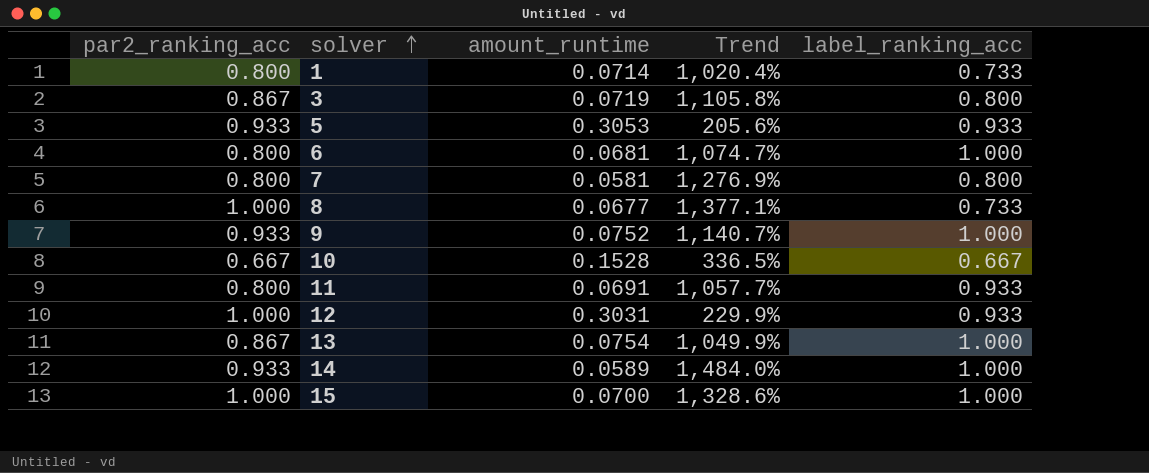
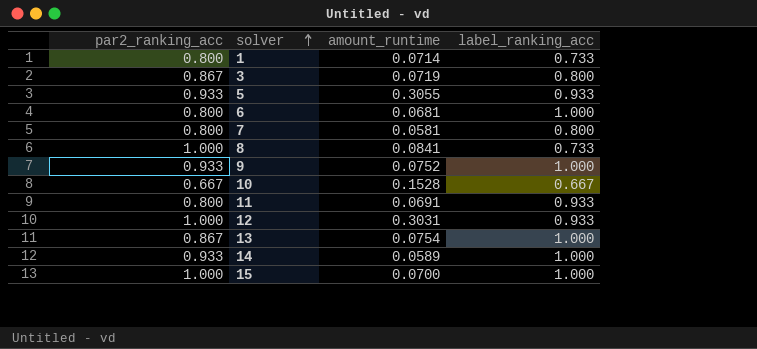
column Trend | formula: ([par2_ranking_acc] - [amount_runtime]) / [amount_runtime] -> none
5 | amount_runtime: 0.3053 -> 0.3055
8 | amount_runtime: 0.0677 -> 0.0841

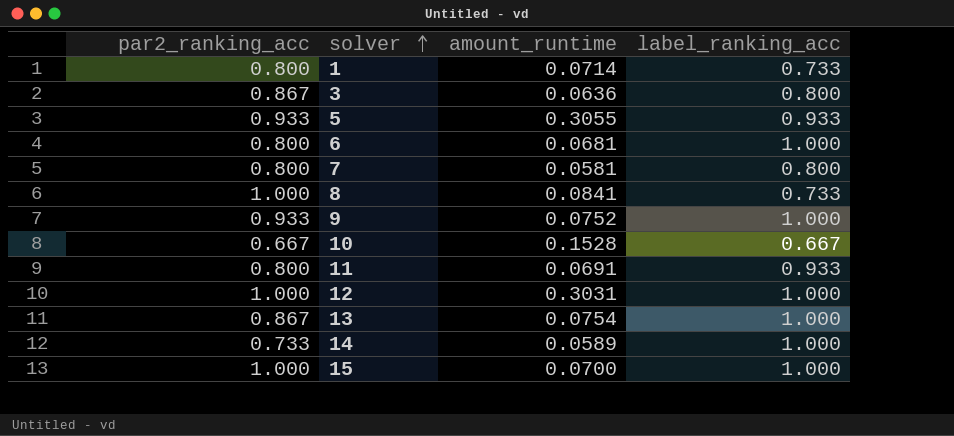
3 | amount_runtime: 0.0719 -> 0.0636
12 | label_ranking_acc: 0.933 -> 1.000
14 | par2_ranking_acc: 0.933 -> 0.733

